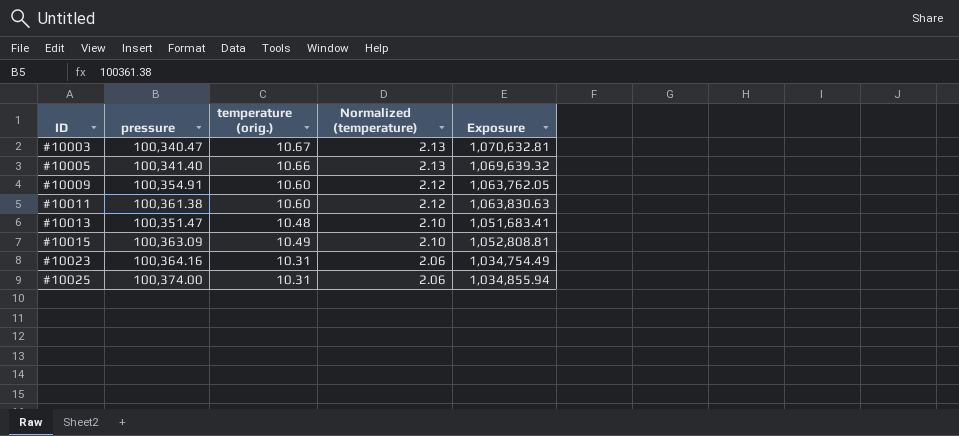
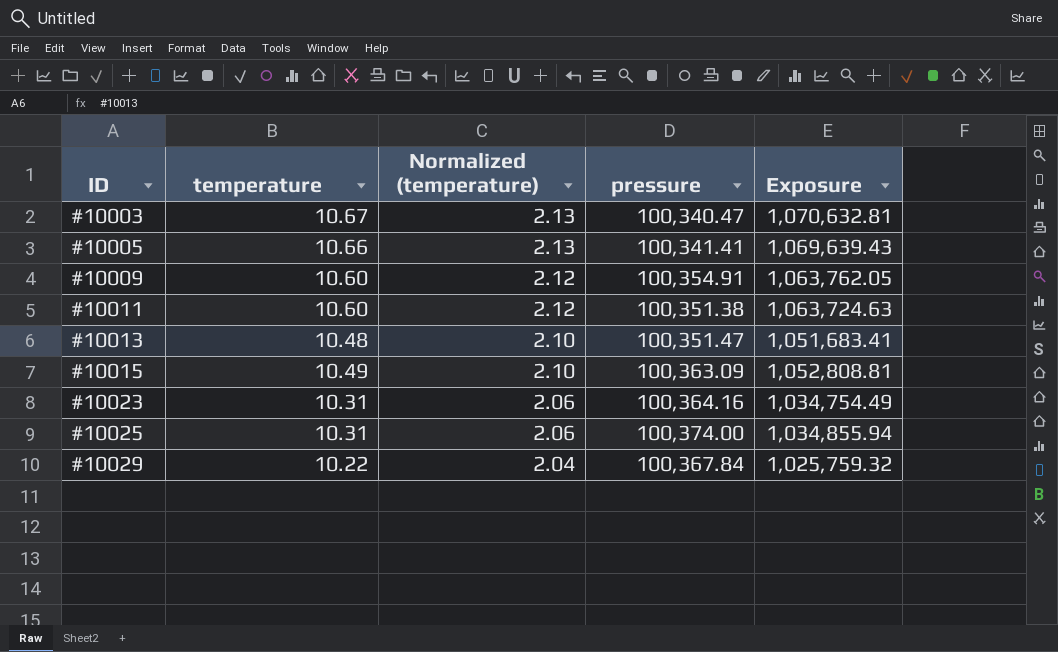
column name: temperature (orig.) -> temperature
column pressure | position: 2 -> 4
#10005 | pressure: 100,341.40 -> 100,341.41
#10005 | Exposure: 1,069,639.32 -> 1,069,639.43
#10011 | pressure: 100,361.38 -> 100,351.38
#10011 | Exposure: 1,063,830.63 -> 1,063,724.63
row #10029: none -> 10.22 | 2.04 | 100,367.84 | 1,025,759.32

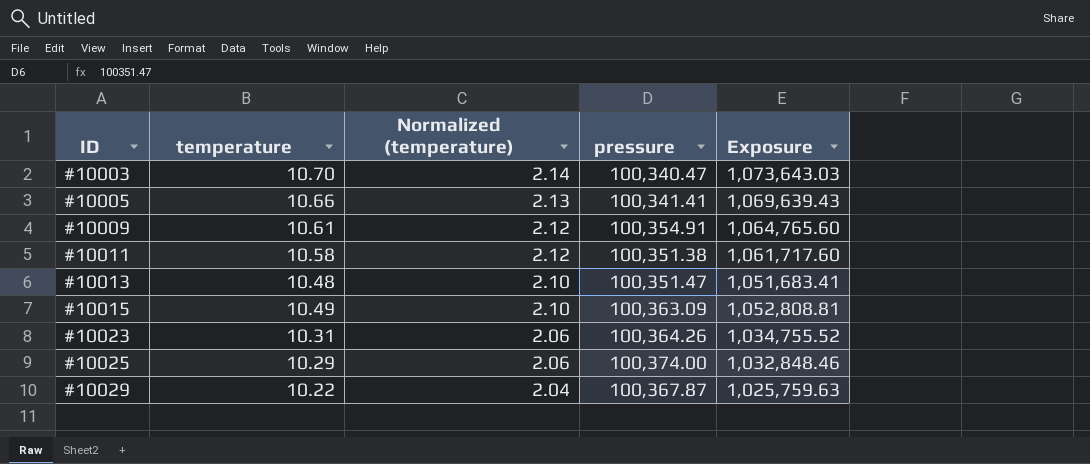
#10003 | temperature: 10.67 -> 10.70
#10003 | Normalized (temperature): 2.13 -> 2.14
#10003 | Exposure: 1,070,632.81 -> 1,073,643.03
#10009 | temperature: 10.60 -> 10.61
#10009 | Exposure: 1,063,762.05 -> 1,064,765.60
#10011 | temperature: 10.60 -> 10.58
#10011 | Exposure: 1,063,724.63 -> 1,061,717.60
#10023 | pressure: 100,364.16 -> 100,364.26
#10023 | Exposure: 1,034,754.49 -> 1,034,755.52
#10025 | temperature: 10.31 -> 10.29
#10025 | Exposure: 1,034,855.94 -> 1,032,848.46
#10029 | pressure: 100,367.84 -> 100,367.87
#10029 | Exposure: 1,025,759.32 -> 1,025,759.63

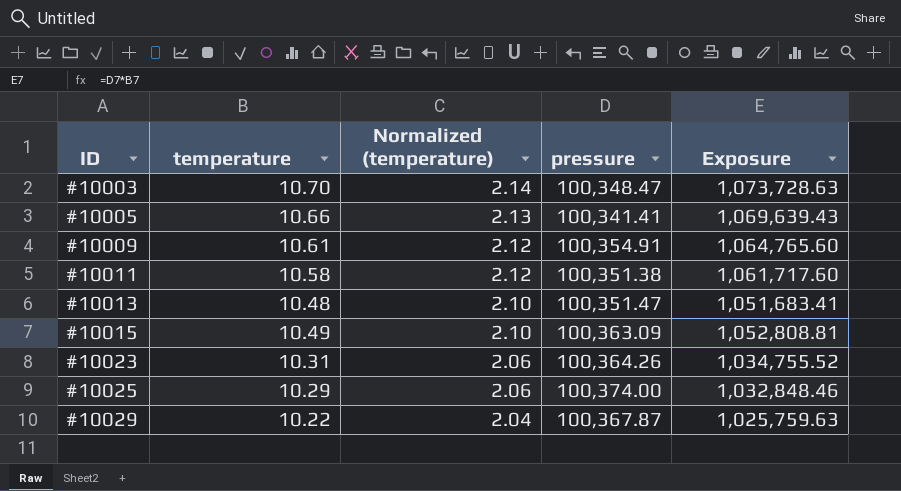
#10003 | pressure: 100,340.47 -> 100,348.47
#10003 | Exposure: 1,073,643.03 -> 1,073,728.63

